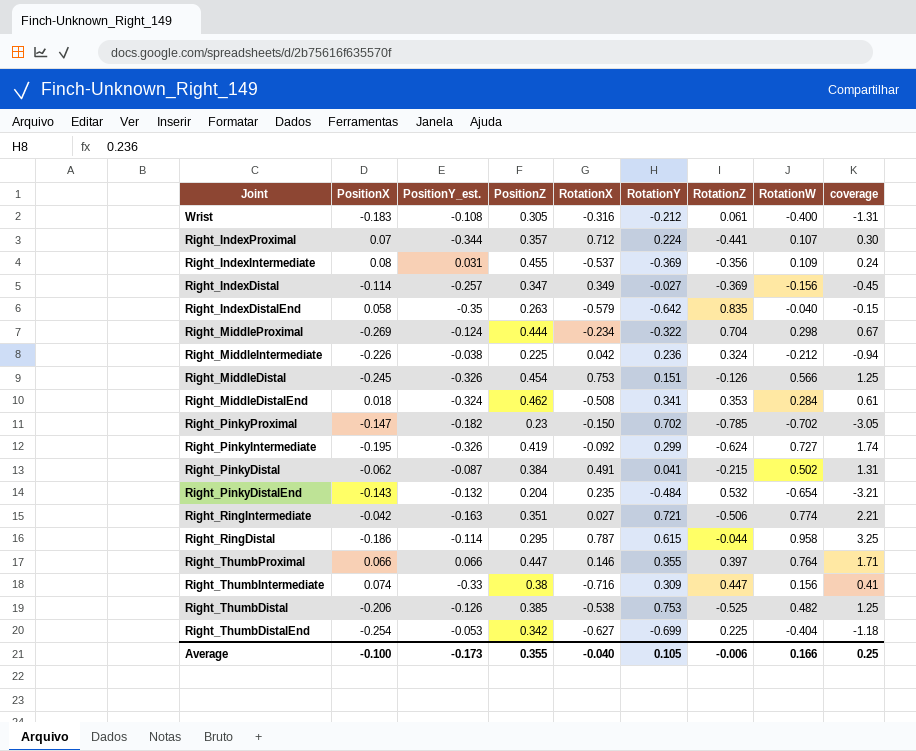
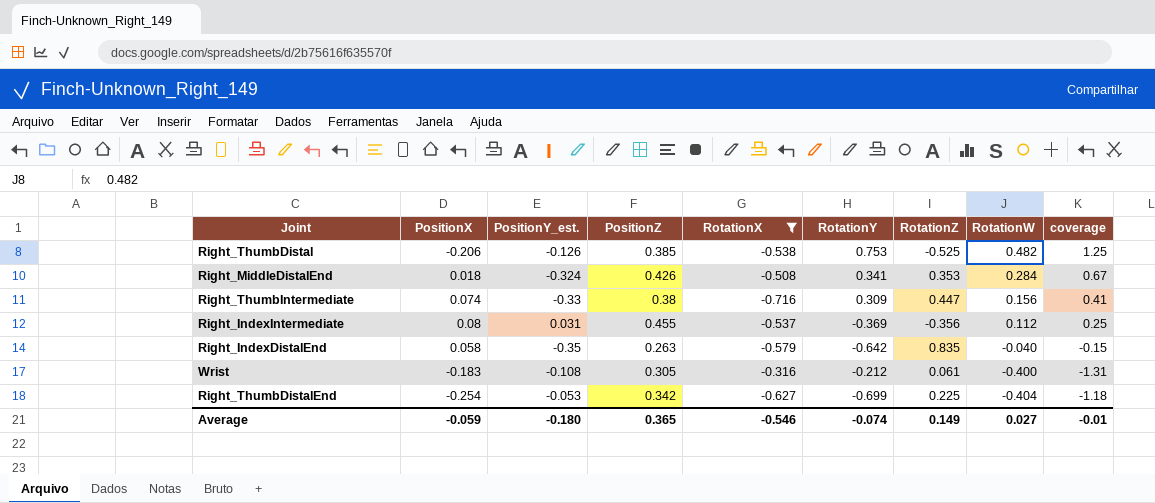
filter: none -> RotationX <= -0.316
row order: none -> RotationW descending
Right_MiddleDistalEnd | PositionZ: 0.462 -> 0.426
Right_MiddleDistalEnd | coverage: 0.61 -> 0.67
Right_IndexIntermediate | RotationW: 0.109 -> 0.112
Right_IndexIntermediate | coverage: 0.24 -> 0.25
Average | PositionX: -0.100 -> -0.059
Average | PositionY_est.: -0.173 -> -0.180
Average | PositionZ: 0.355 -> 0.365
Average | RotationX: -0.040 -> -0.546
Average | RotationY: 0.105 -> -0.074
Average | RotationZ: -0.006 -> 0.149
Average | RotationW: 0.166 -> 0.027
Average | coverage: 0.25 -> -0.01

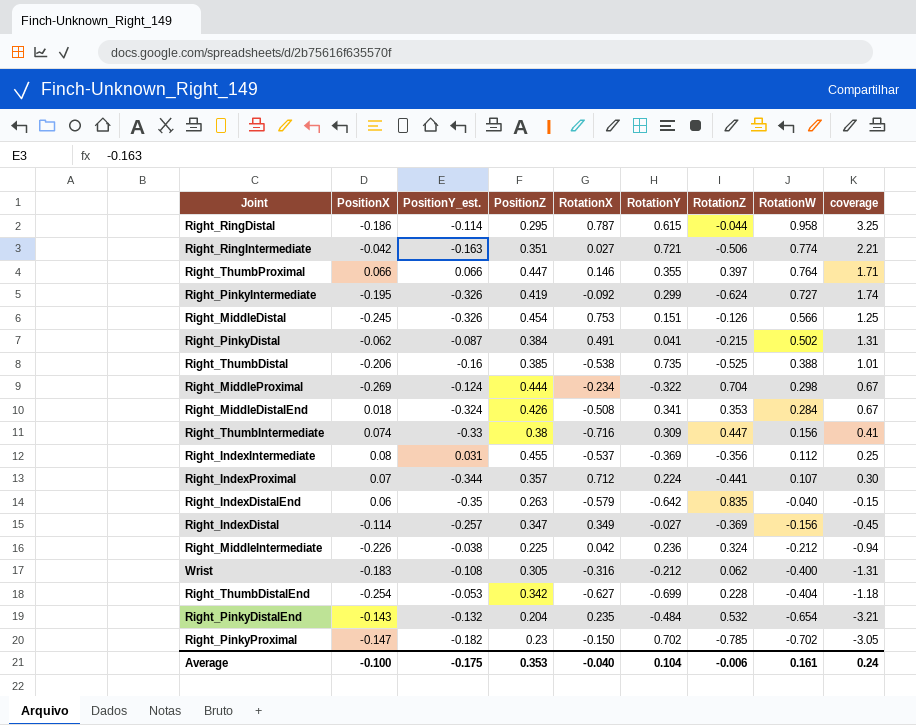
filter: RotationX <= -0.316 -> none
Right_ThumbDistal | PositionY_est.: -0.126 -> -0.16
Right_ThumbDistal | RotationY: 0.753 -> 0.735
Right_ThumbDistal | RotationW: 0.482 -> 0.388
Right_ThumbDistal | coverage: 1.25 -> 1.01
Right_IndexDistalEnd | PositionX: 0.058 -> 0.06
Wrist | RotationZ: 0.061 -> 0.062
Right_ThumbDistalEnd | RotationZ: 0.225 -> 0.228
Average | PositionX: -0.059 -> -0.100
Average | PositionY_est.: -0.180 -> -0.175
Average | PositionZ: 0.365 -> 0.353
Average | RotationX: -0.546 -> -0.040
Average | RotationY: -0.074 -> 0.104
Average | RotationZ: 0.149 -> -0.006
Average | RotationW: 0.027 -> 0.161
Average | coverage: -0.01 -> 0.24

